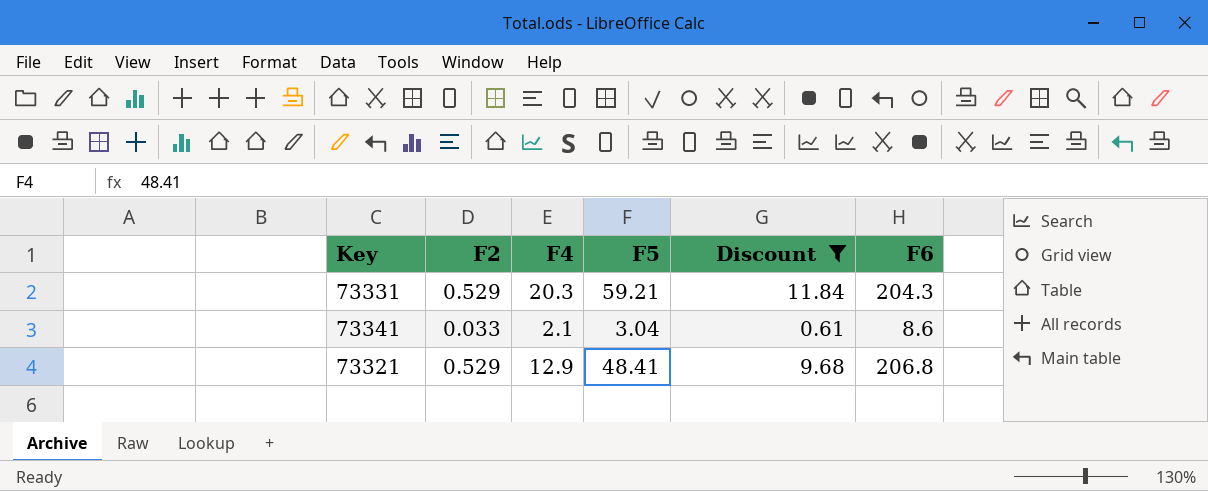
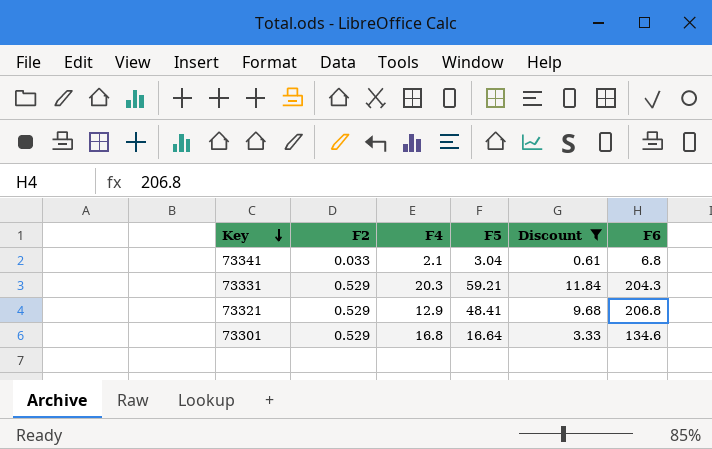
row order: none -> Key descending
73341 | F6: 8.6 -> 6.8
row 73301: none -> 0.529 | 16.8 | 16.64 | 3.33 | 134.6

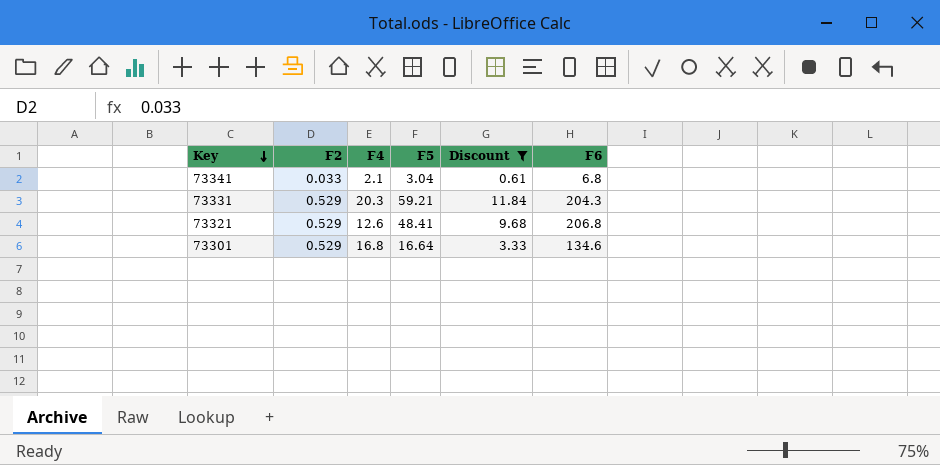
73321 | F4: 12.9 -> 12.6

